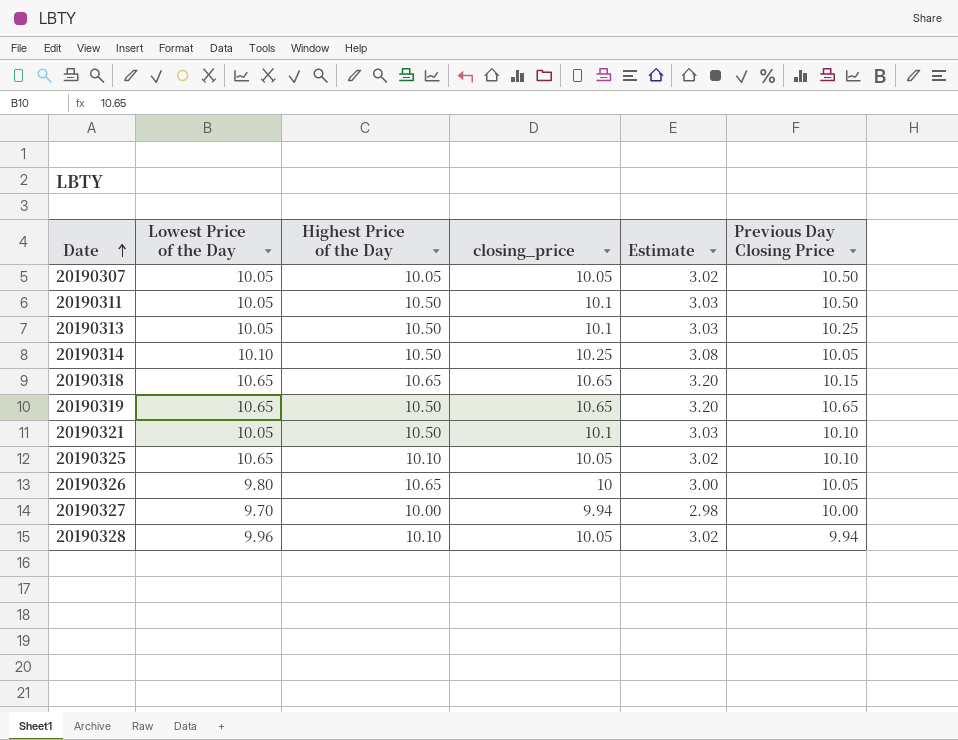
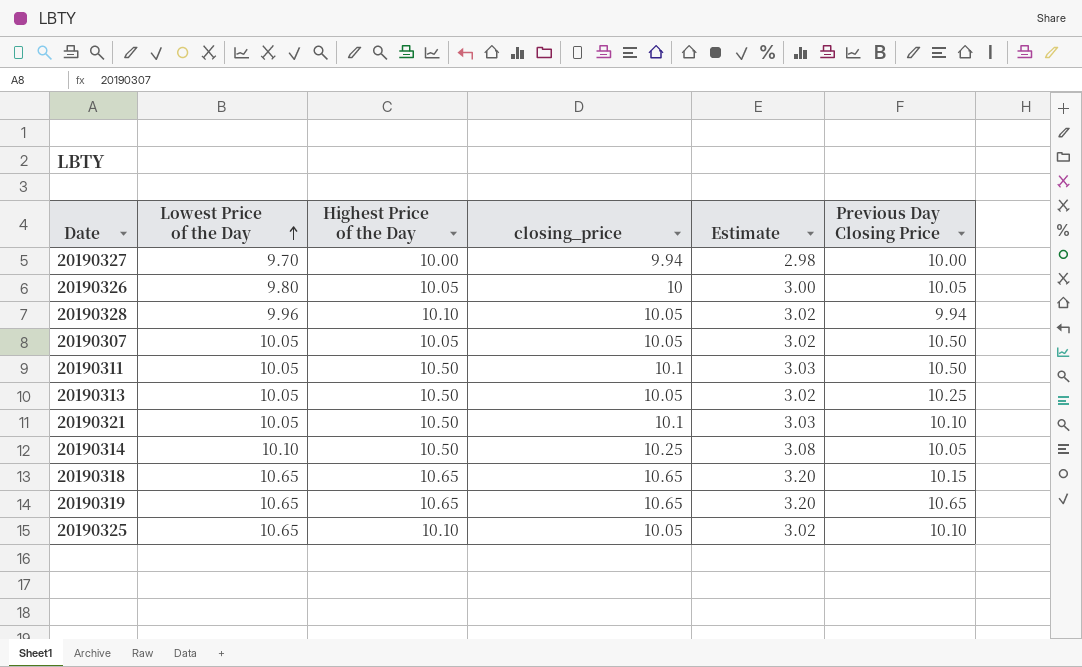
row order: Date ascending -> Lowest Price of the Day ascending
20190326 | Highest Price of the Day: 10.65 -> 10.05
20190313 | closing_price: 10.1 -> 10.05
20190313 | Estimate: 3.03 -> 3.02
20190319 | Highest Price of the Day: 10.50 -> 10.65

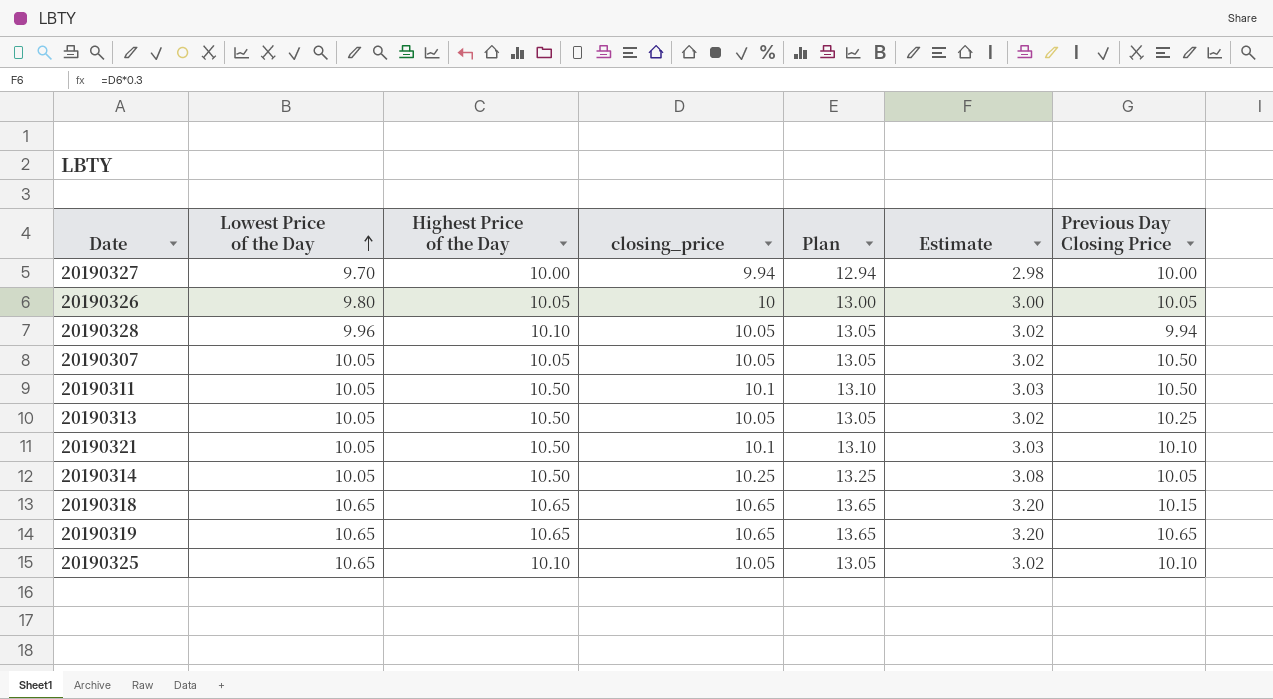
column Plan | formula: none -> [closing_price] + 3
20190314 | Lowest Price of the Day: 10.10 -> 10.05

